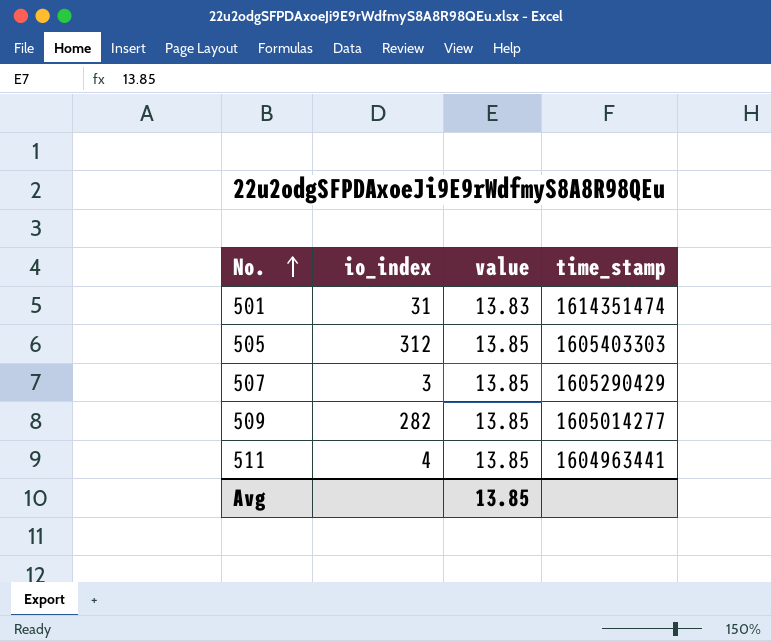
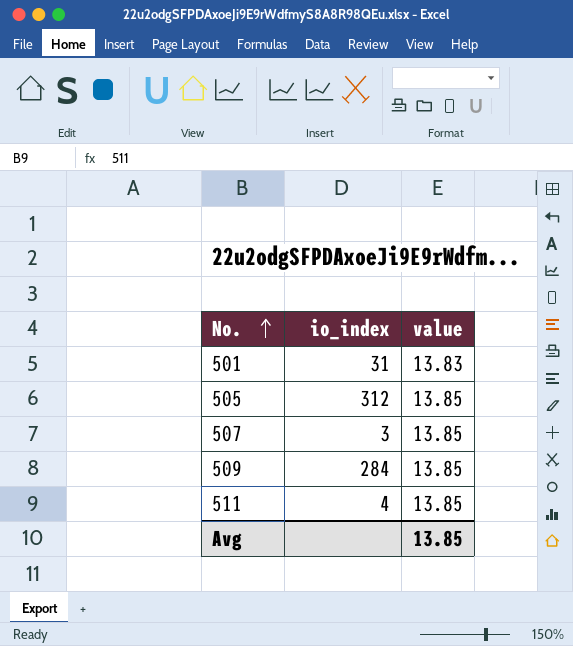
column time_stamp | position: 4 -> none
509 | io_index: 282 -> 284

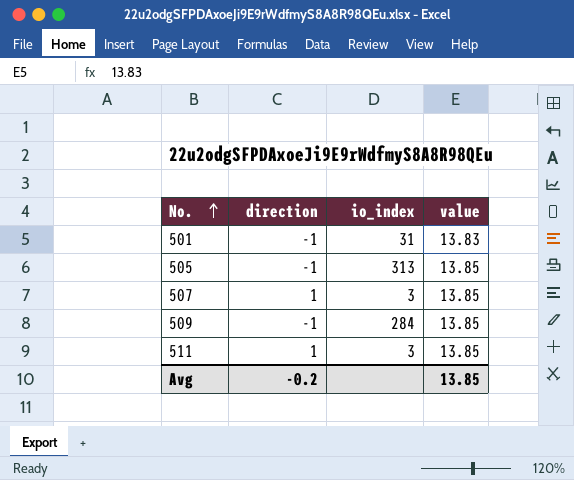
column direction | position: none -> 2
505 | io_index: 312 -> 313
511 | io_index: 4 -> 3

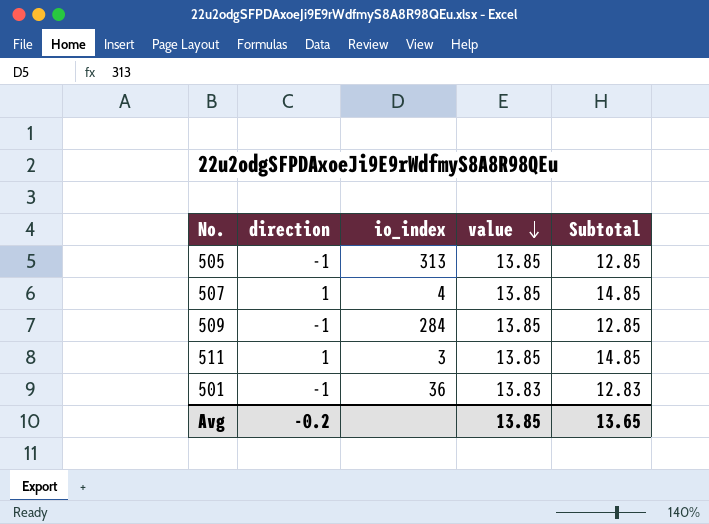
row order: No. ascending -> value descending
column Subtotal | formula: none -> [direction] + [value]
507 | io_index: 3 -> 4
501 | io_index: 31 -> 36

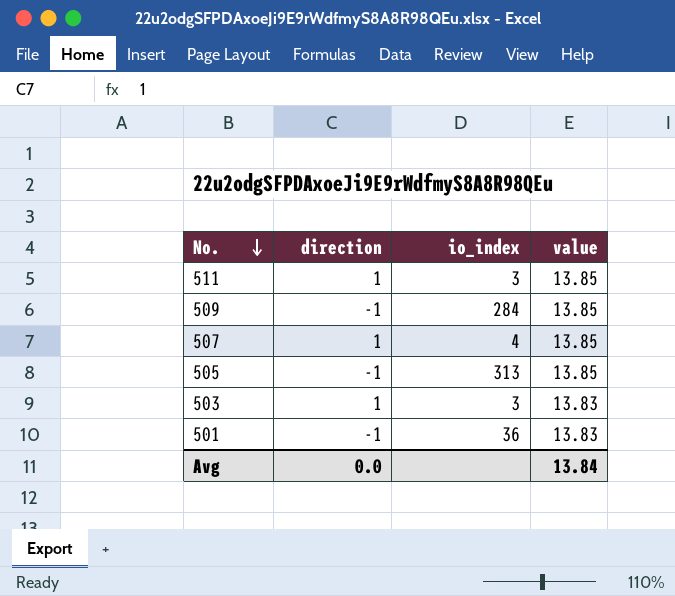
row order: value descending -> No. descending
column Subtotal | formula: [direction] + [value] -> none
row 503: none -> 1 | 3 | 13.83
Avg | direction: -0.2 -> 0.0
Avg | value: 13.85 -> 13.84

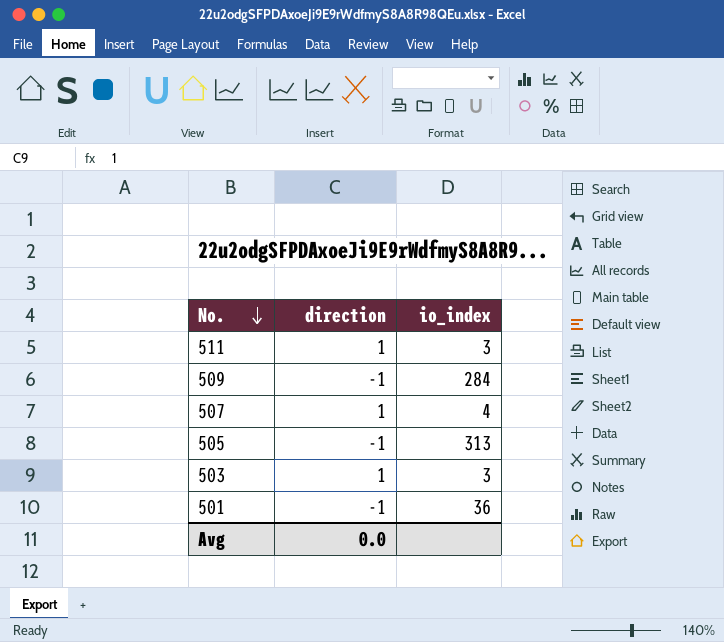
column value | position: 4 -> none

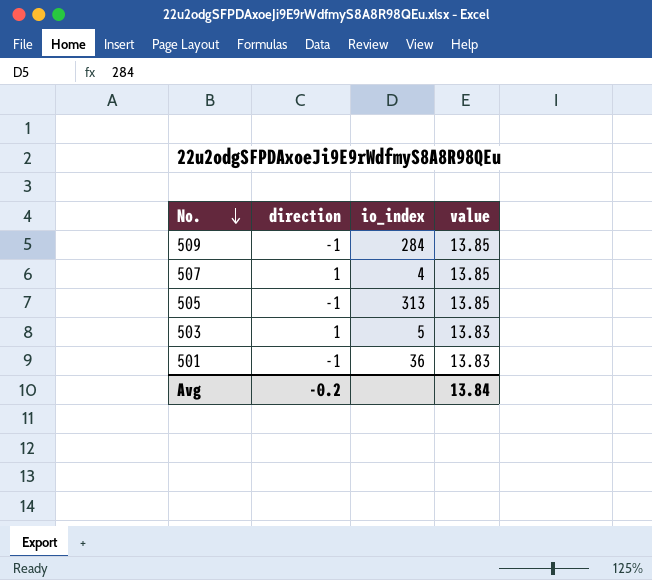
column value | position: none -> 4
row 511: 1 | 3 -> none
503 | io_index: 3 -> 5
Avg | direction: 0.0 -> -0.2

